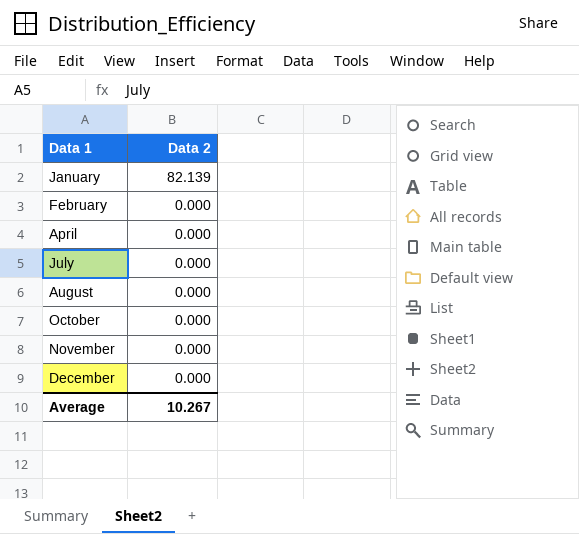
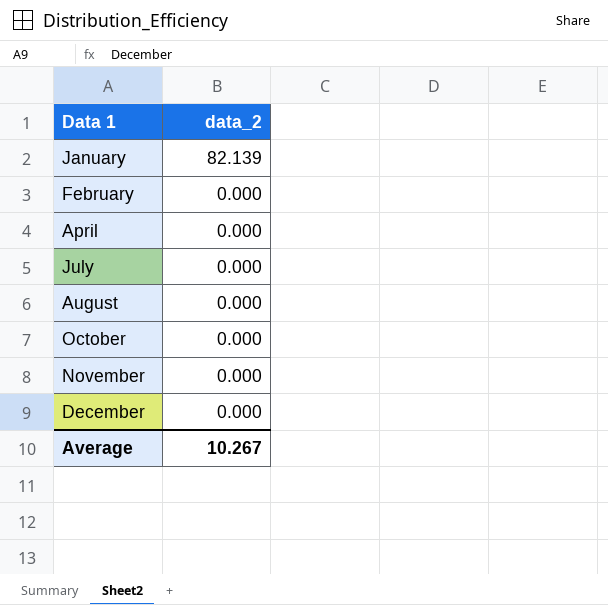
column name: Data 2 -> data_2

